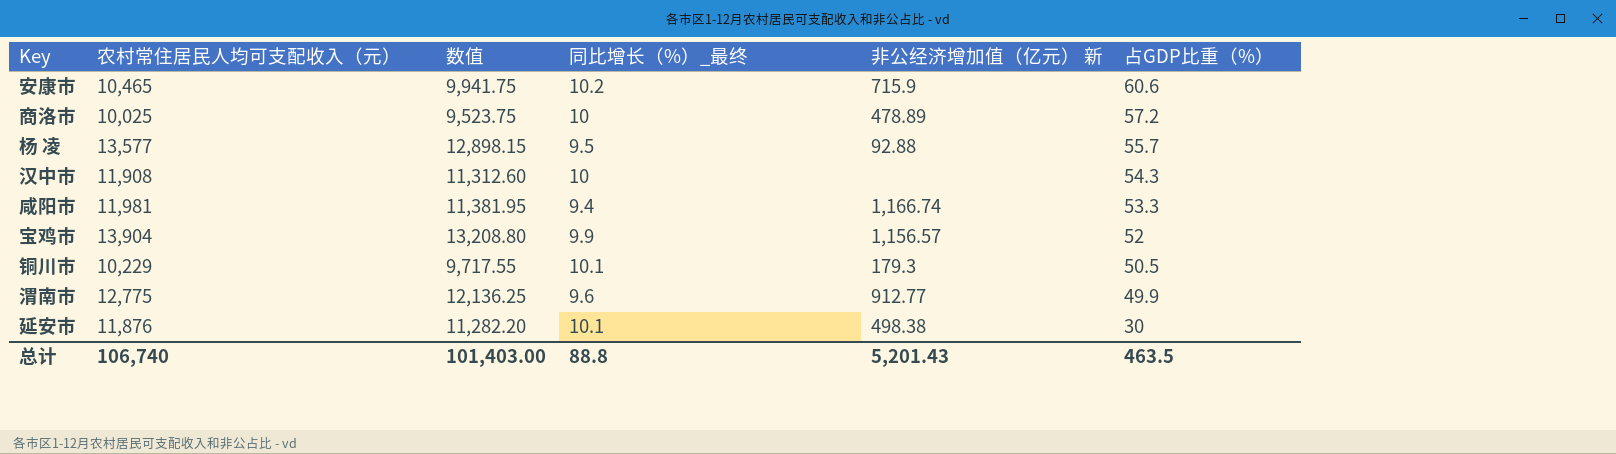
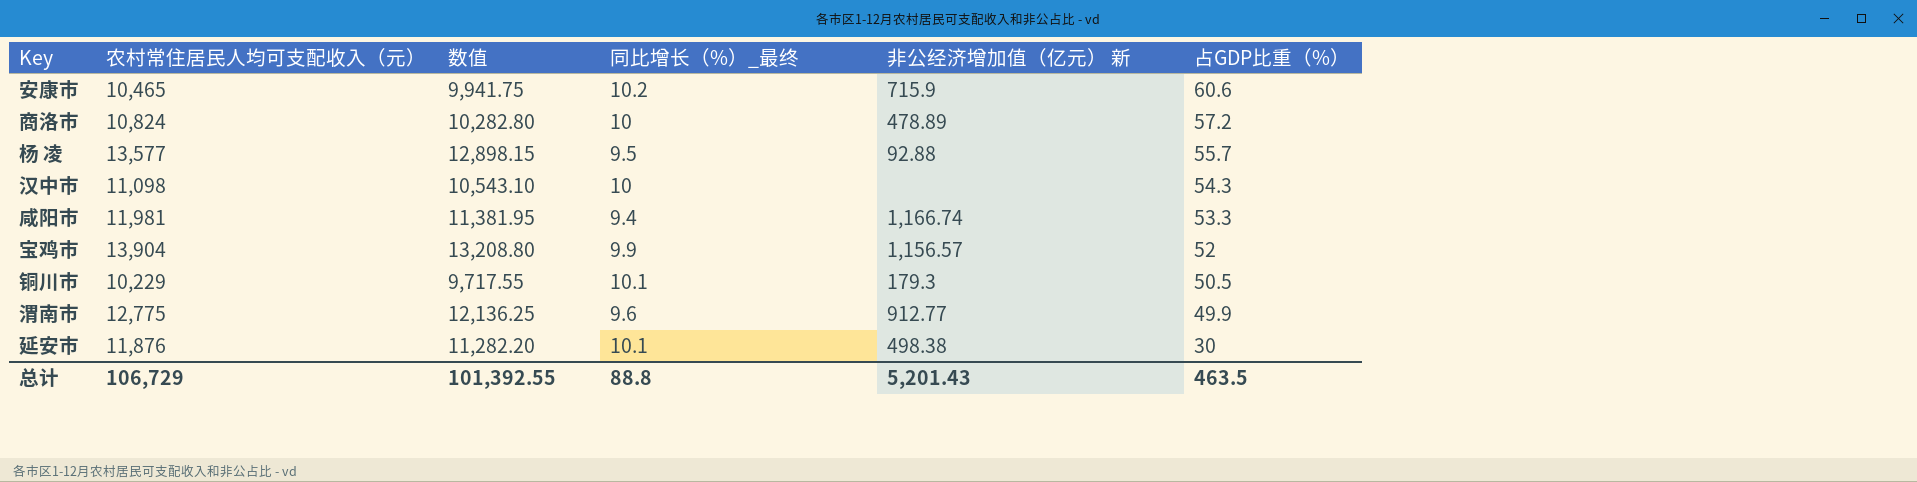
商洛市 | 农村常住居民人均可支配收入（元）: 10,025 -> 10,824
商洛市 | 数值: 9,523.75 -> 10,282.80
汉中市 | 农村常住居民人均可支配收入（元）: 11,908 -> 11,098
汉中市 | 数值: 11,312.60 -> 10,543.10
总计 | 农村常住居民人均可支配收入（元）: 106,740 -> 106,729
总计 | 数值: 101,403.00 -> 101,392.55

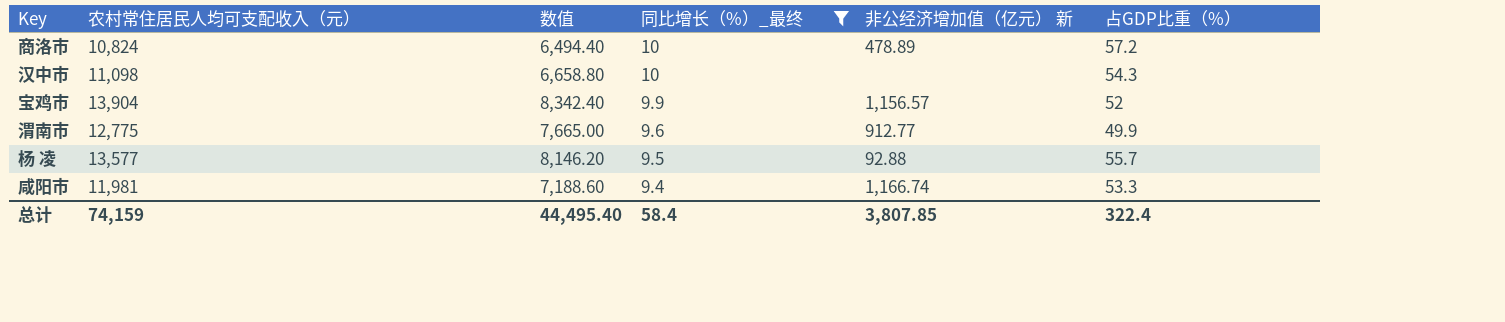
filter: none -> 同比增长（%）_最终 <= 10
row order: 占GDP比重（%） descending -> 同比增长（%）_最终 descending
column 数值 | formula: [农村常住居民人均可支配收入（元）] * 0.95 -> [农村常住居民人均可支配收入（元）] * 0.6
总计 | 农村常住居民人均可支配收入（元）: 106,729 -> 74,159
总计 | 数值: 101,392.55 -> 44,495.40
总计 | 同比增长（%）_最终: 88.8 -> 58.4
总计 | 非公经济增加值（亿元） 新: 5,201.43 -> 3,807.85
总计 | 占GDP比重（%）: 463.5 -> 322.4

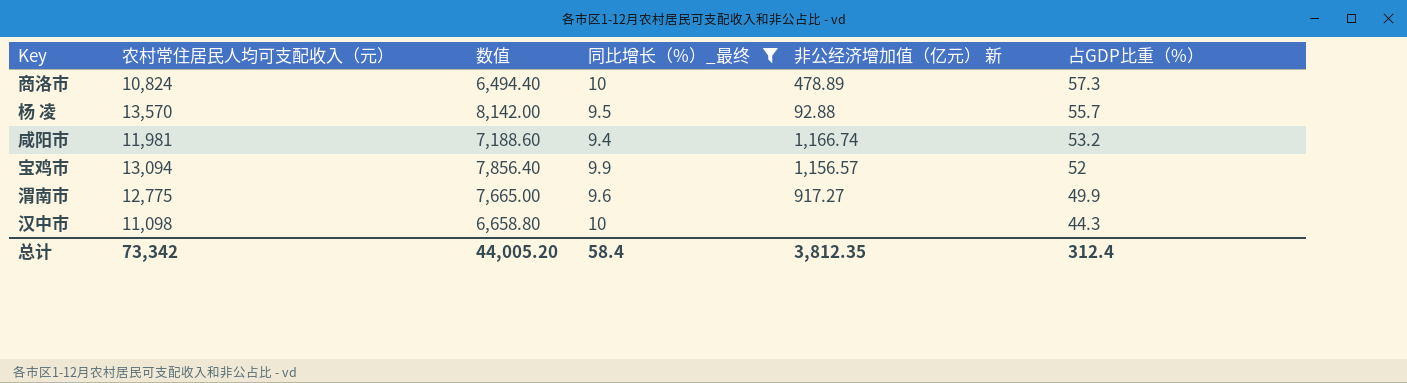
row order: 同比增长（%）_最终 descending -> 占GDP比重（%） descending
商洛市 | 占GDP比重（%）: 57.2 -> 57.3
杨 凌 | 农村常住居民人均可支配收入（元）: 13,577 -> 13,570
杨 凌 | 数值: 8,146.20 -> 8,142.00
咸阳市 | 占GDP比重（%）: 53.3 -> 53.2
宝鸡市 | 农村常住居民人均可支配收入（元）: 13,904 -> 13,094
宝鸡市 | 数值: 8,342.40 -> 7,856.40
渭南市 | 非公经济增加值（亿元） 新: 912.77 -> 917.27
汉中市 | 占GDP比重（%）: 54.3 -> 44.3
总计 | 农村常住居民人均可支配收入（元）: 74,159 -> 73,342
总计 | 数值: 44,495.40 -> 44,005.20
总计 | 非公经济增加值（亿元） 新: 3,807.85 -> 3,812.35
总计 | 占GDP比重（%）: 322.4 -> 312.4

